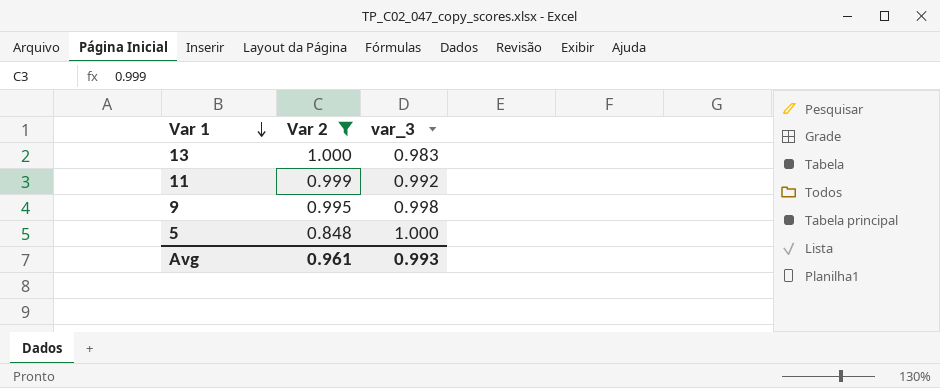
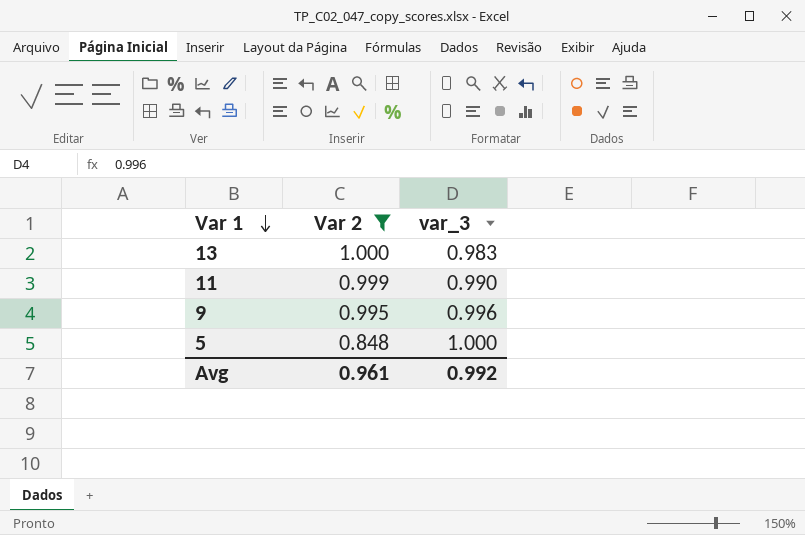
11 | var_3: 0.992 -> 0.990
9 | var_3: 0.998 -> 0.996
Avg | var_3: 0.993 -> 0.992

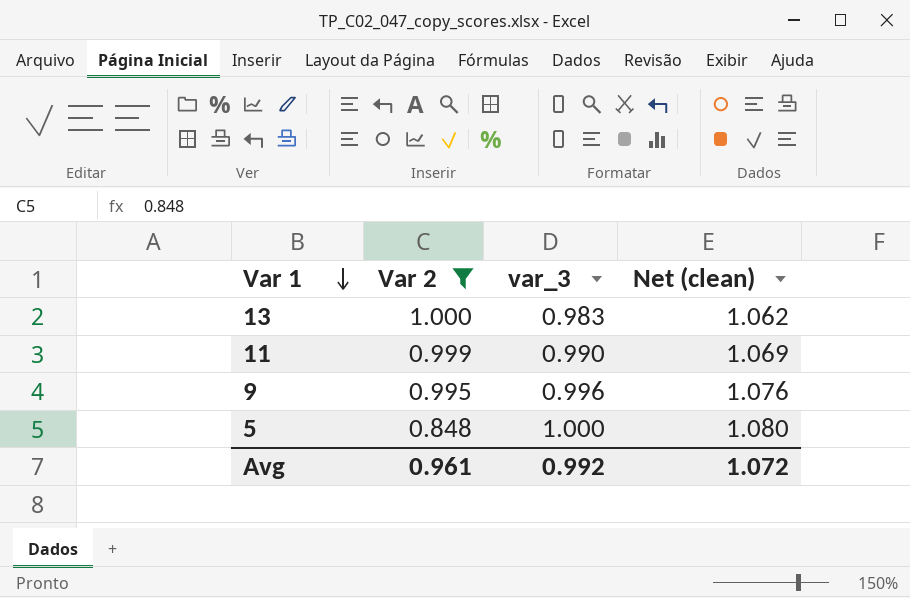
column Net (clean) | formula: none -> [var_3] * 1.08

